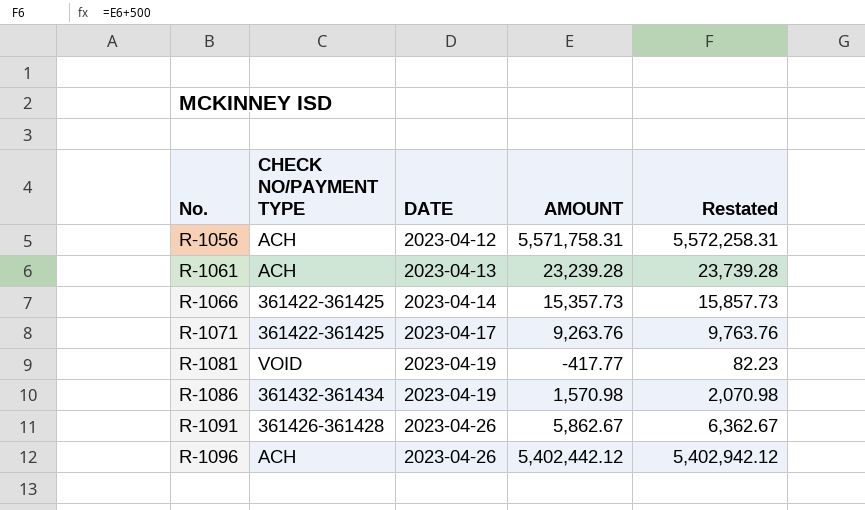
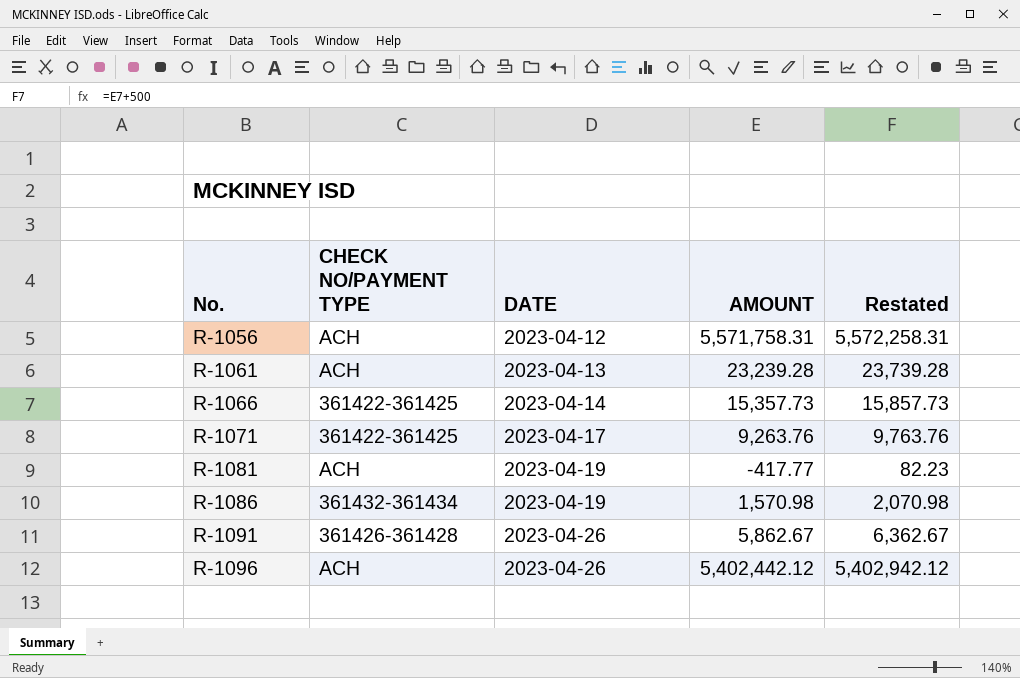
R-1081 | CHECK NO/PAYMENT TYPE: VOID -> ACH

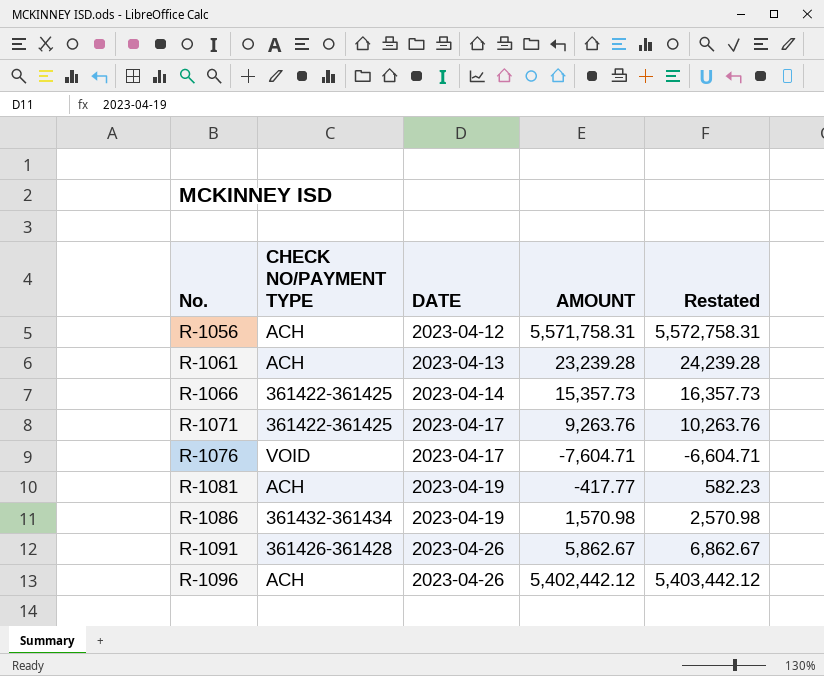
column Restated | formula: [AMOUNT] + 500 -> [AMOUNT] + 1000
row R-1076: none -> VOID | 2023-04-17 | -7,604.71 | -6,604.71

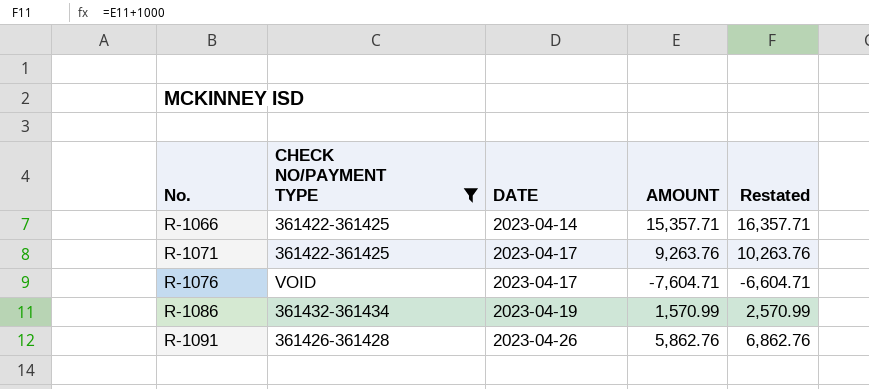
filter: none -> CHECK NO/PAYMENT TYPE != ACH
R-1066 | AMOUNT: 15,357.73 -> 15,357.71
R-1066 | Restated: 16,357.73 -> 16,357.71
R-1086 | AMOUNT: 1,570.98 -> 1,570.99
R-1086 | Restated: 2,570.98 -> 2,570.99
R-1091 | AMOUNT: 5,862.67 -> 5,862.76
R-1091 | Restated: 6,862.67 -> 6,862.76

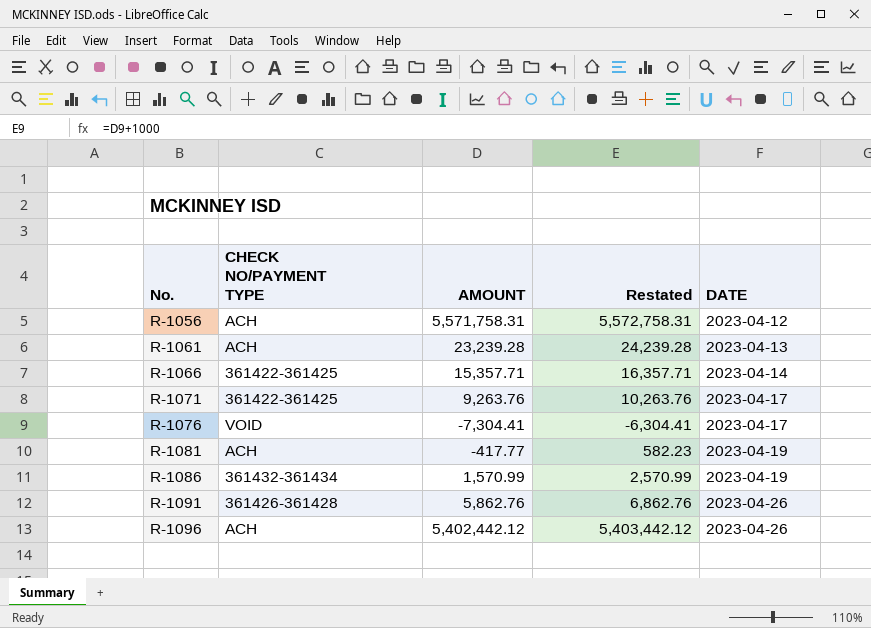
filter: CHECK NO/PAYMENT TYPE != ACH -> none
column DATE | position: 3 -> 5
R-1076 | AMOUNT: -7,604.71 -> -7,304.41
R-1076 | Restated: -6,604.71 -> -6,304.41

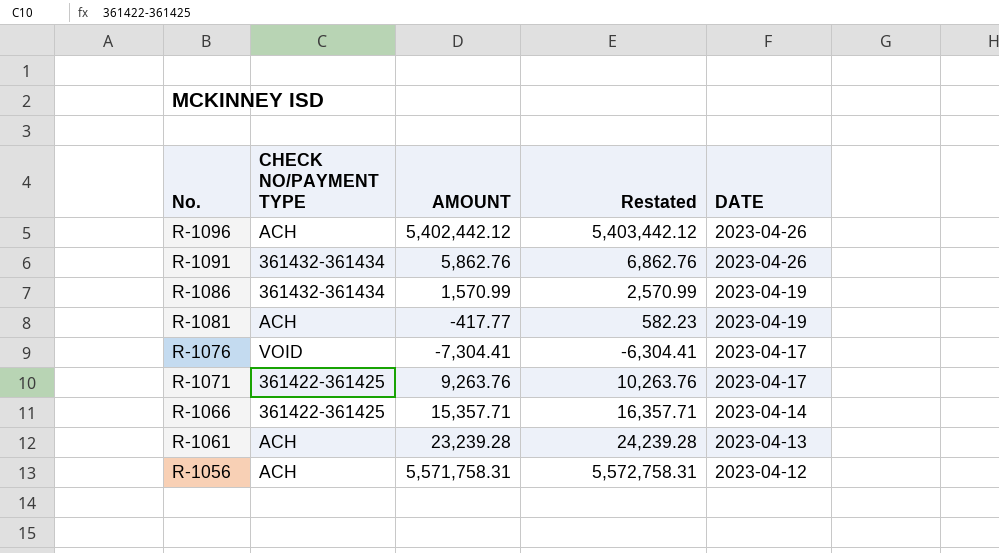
row order: No. ascending -> No. descending
R-1091 | CHECK NO/PAYMENT TYPE: 361426-361428 -> 361432-361434

